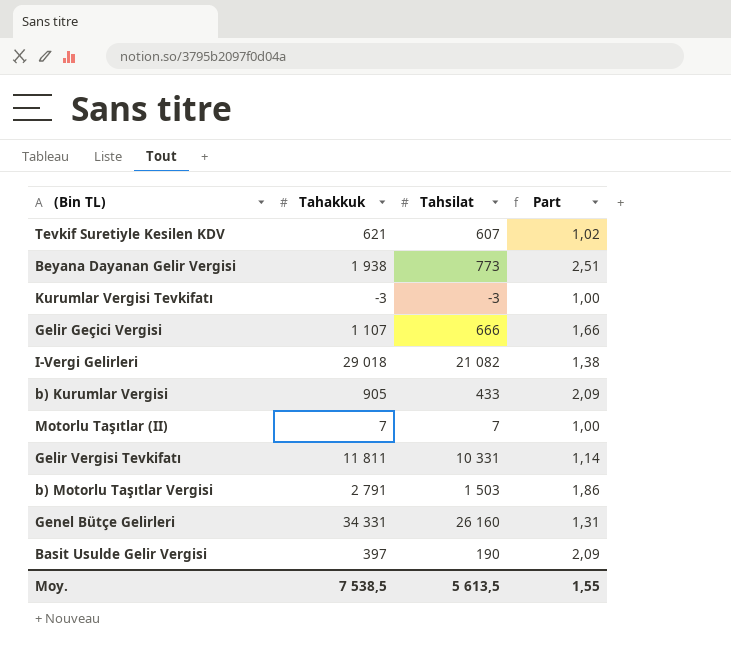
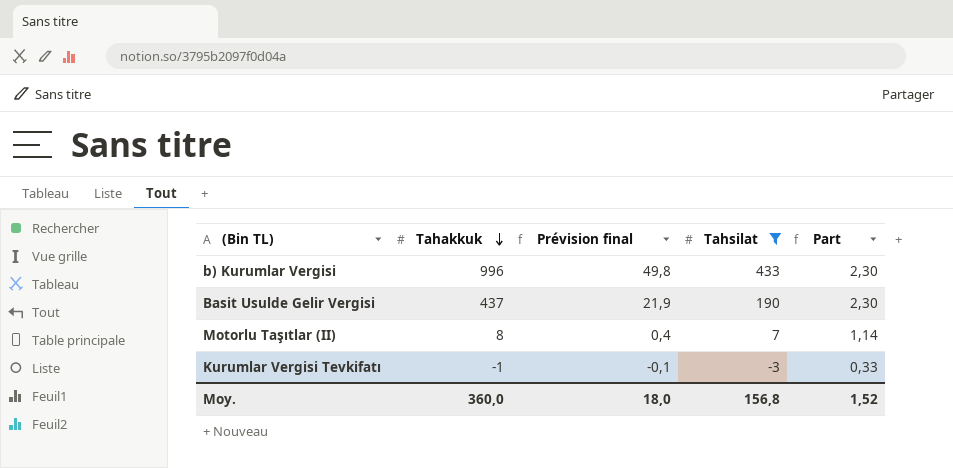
filter: none -> Tahsilat <= 433
row order: none -> Tahakkuk descending
column Prévision final | formula: none -> [Tahakkuk] * 0,05
b) Kurumlar Vergisi | Tahakkuk: 905 -> 996
b) Kurumlar Vergisi | Part: 2,09 -> 2,30
Basit Usulde Gelir Vergisi | Tahakkuk: 397 -> 437
Basit Usulde Gelir Vergisi | Part: 2,09 -> 2,30
Motorlu Taşıtlar (II) | Tahakkuk: 7 -> 8
Motorlu Taşıtlar (II) | Part: 1,00 -> 1,14
Kurumlar Vergisi Tevkifatı | Tahakkuk: -3 -> -1
Kurumlar Vergisi Tevkifatı | Part: 1,00 -> 0,33
Moy. | Tahakkuk: 7 538,5 -> 360,0
Moy. | Tahsilat: 5 613,5 -> 156,8
Moy. | Part: 1,55 -> 1,52

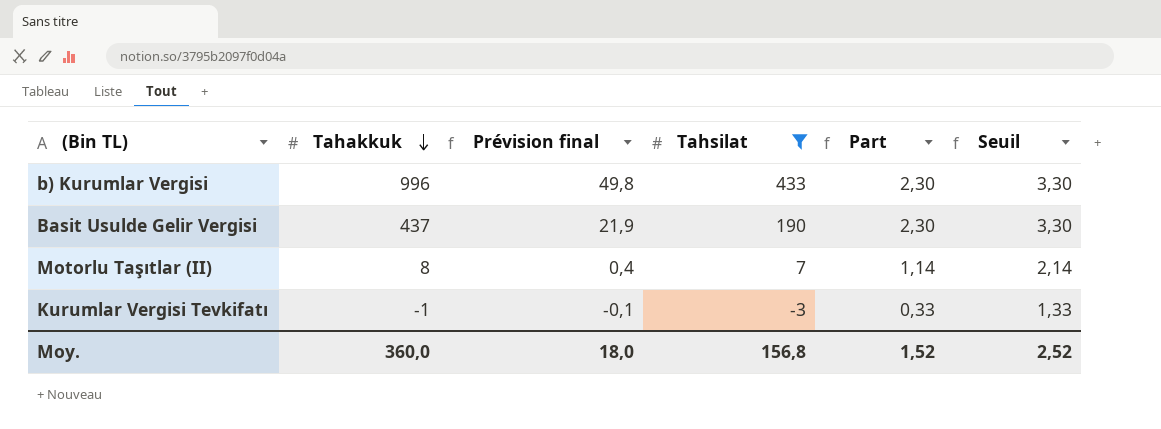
column Seuil | formula: none -> [Part] + 1

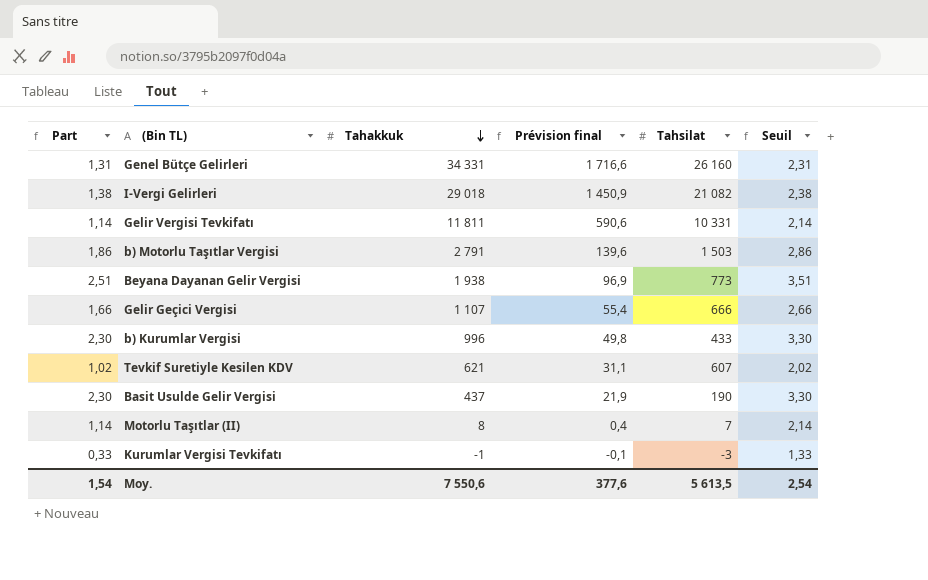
filter: Tahsilat <= 433 -> none
column Part | position: 5 -> 1
Moy. | Part: 1,52 -> 1,54
Moy. | Tahakkuk: 360,0 -> 7 550,6
Moy. | Prévision final: 18,0 -> 377,6
Moy. | Tahsilat: 156,8 -> 5 613,5
Moy. | Seuil: 2,52 -> 2,54

